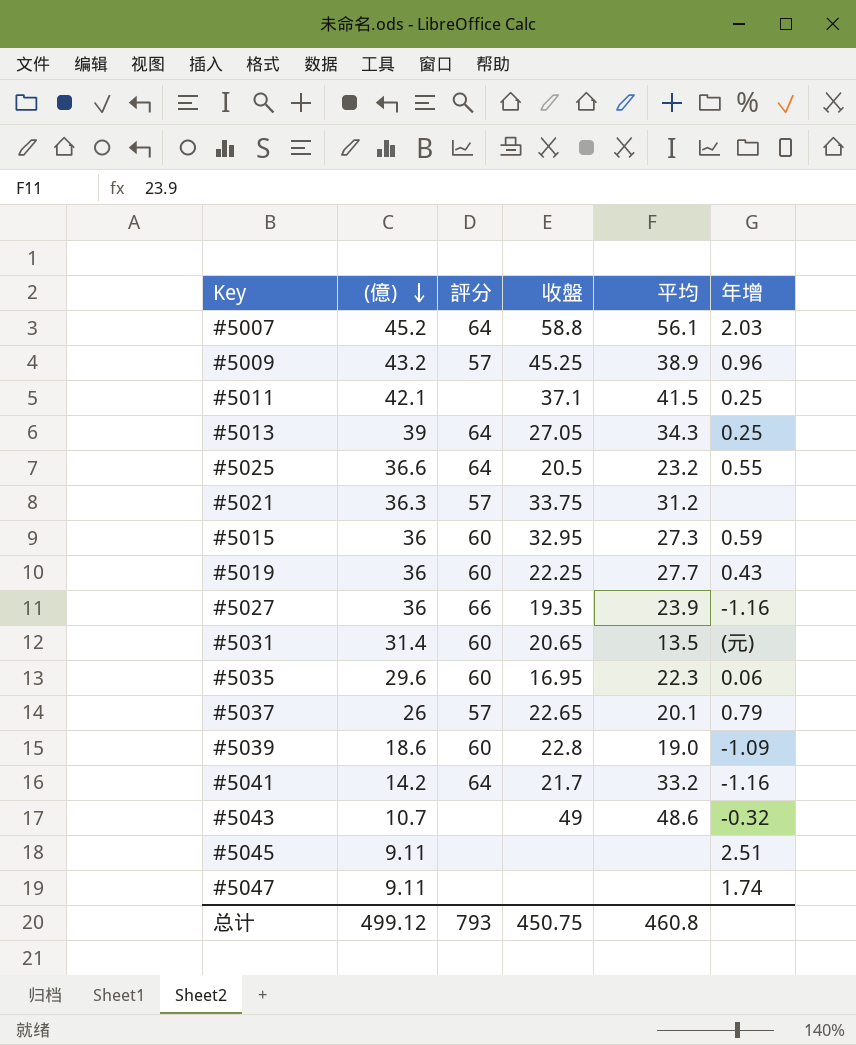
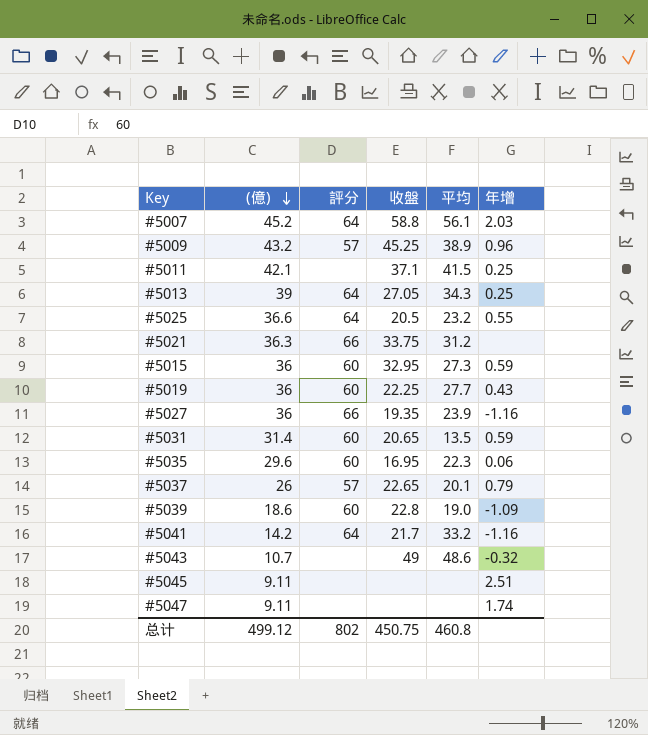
#5021 | 評分: 57 -> 66
#5031 | 年增: (元) -> 0.59
总计 | 評分: 793 -> 802

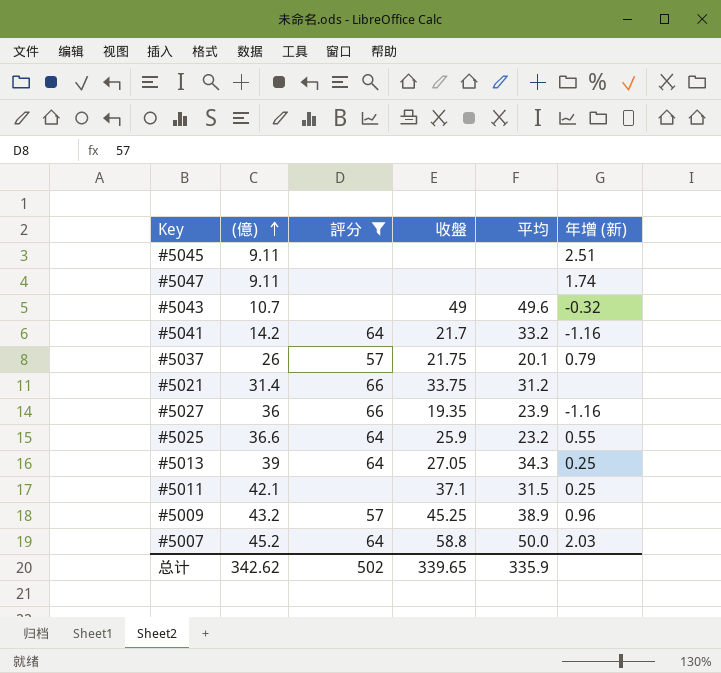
filter: none -> 評分 != 60
row order: (億) descending -> (億) ascending
column name: 年增 -> 年增 (新)
#5043 | 平均: 48.6 -> 49.6
#5037 | 收盤: 22.65 -> 21.75
#5021 | (億): 36.3 -> 31.4
#5025 | 收盤: 20.5 -> 25.9
#5011 | 平均: 41.5 -> 31.5
#5007 | 平均: 56.1 -> 50.0
总计 | (億): 499.12 -> 342.62
总计 | 評分: 802 -> 502
总计 | 收盤: 450.75 -> 339.65
总计 | 平均: 460.8 -> 335.9

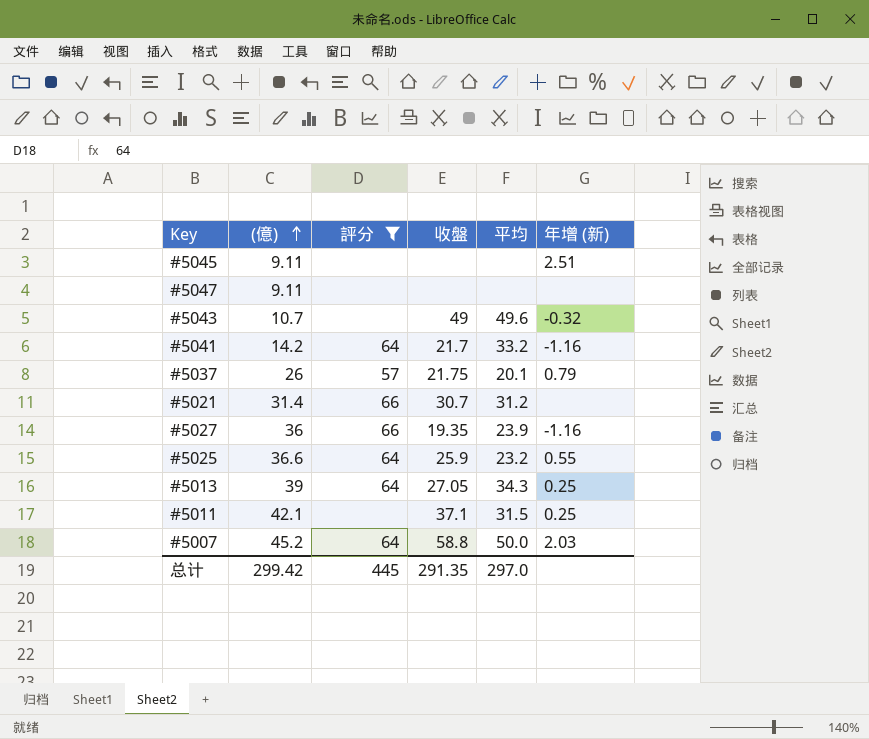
row #5009: 43.2 | 57 | 45.25 | 38.9 | 0.96 -> none
#5047 | 年增 (新): 1.74 -> none
#5021 | 收盤: 33.75 -> 30.7
总计 | (億): 342.62 -> 299.42
总计 | 評分: 502 -> 445
总计 | 收盤: 339.65 -> 291.35
总计 | 平均: 335.9 -> 297.0

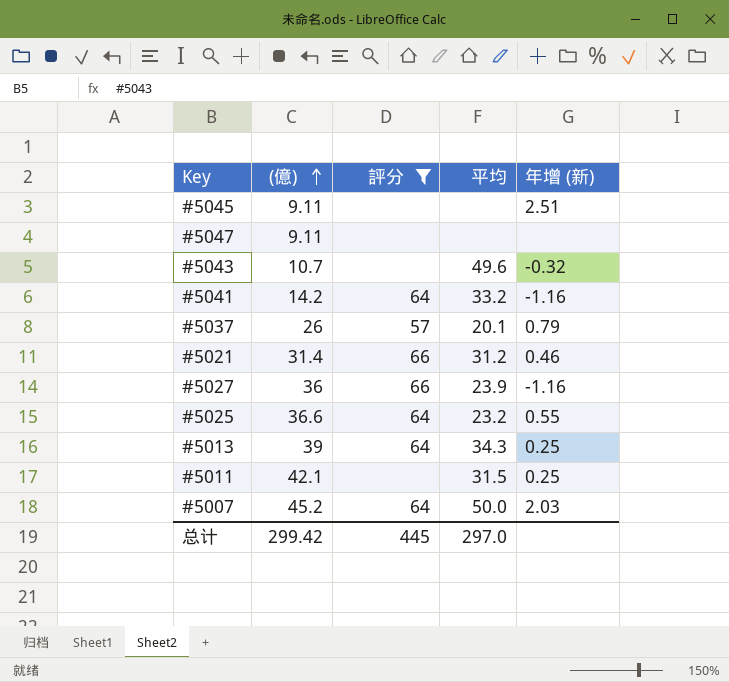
column 收盤 | position: 4 -> none
#5021 | 年增 (新): none -> 0.46

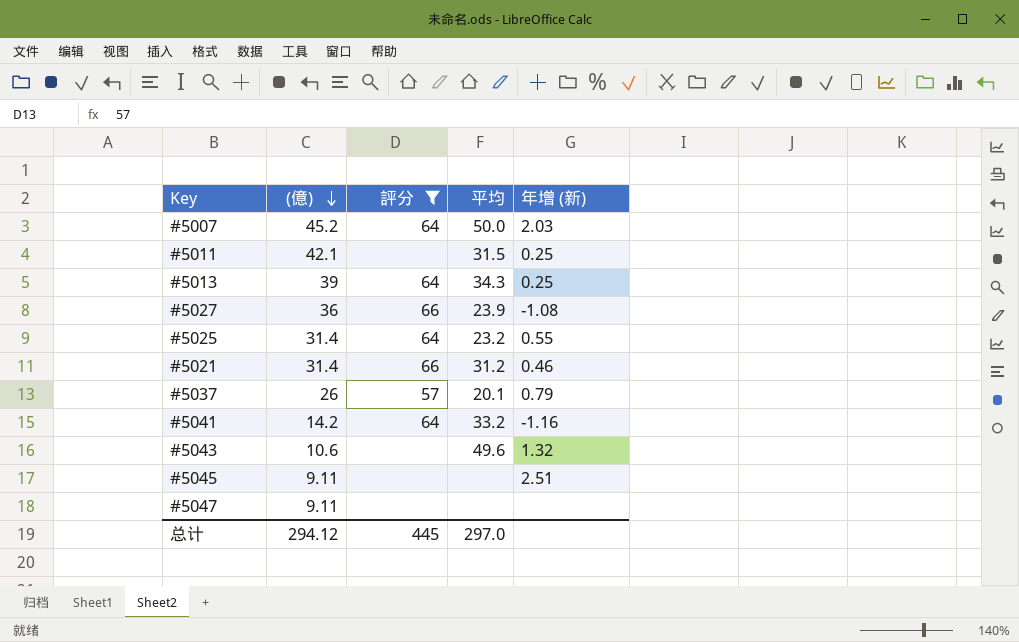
row order: (億) ascending -> (億) descending
#5027 | 年增 (新): -1.16 -> -1.08
#5025 | (億): 36.6 -> 31.4
#5043 | (億): 10.7 -> 10.6
#5043 | 年增 (新): -0.32 -> 1.32
总计 | (億): 299.42 -> 294.12

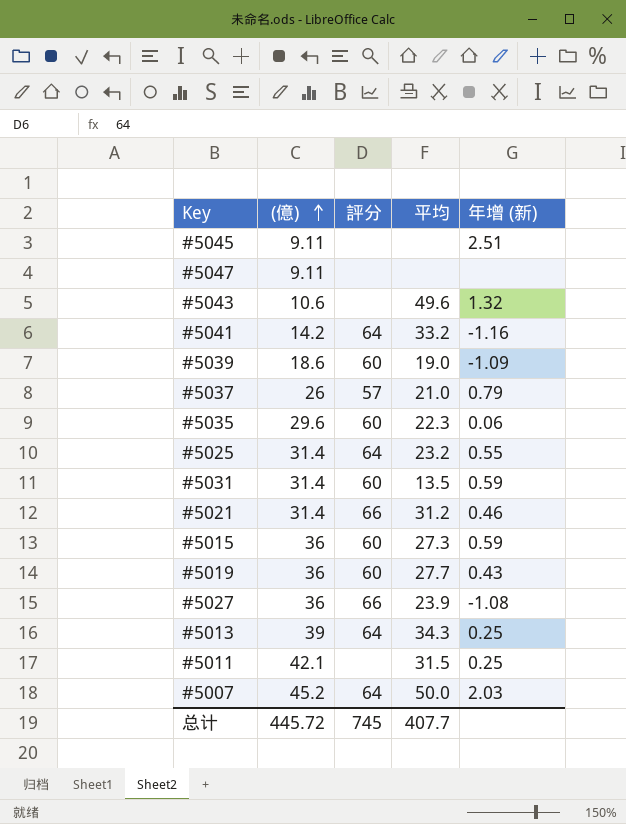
filter: 評分 != 60 -> none
row order: (億) descending -> (億) ascending
#5037 | 平均: 20.1 -> 21.0
总计 | (億): 294.12 -> 445.72
总计 | 評分: 445 -> 745
总计 | 平均: 297.0 -> 407.7

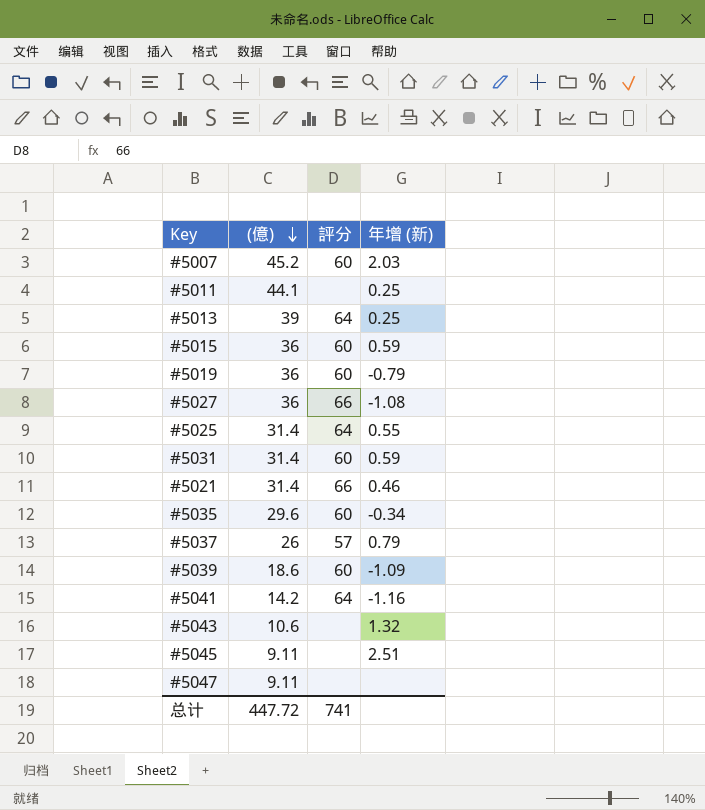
row order: (億) ascending -> (億) descending
column 平均 | position: 4 -> none
#5007 | 評分: 64 -> 60
#5011 | (億): 42.1 -> 44.1
#5019 | 年增 (新): 0.43 -> -0.79
#5035 | 年增 (新): 0.06 -> -0.34
总计 | (億): 445.72 -> 447.72
总计 | 評分: 745 -> 741

